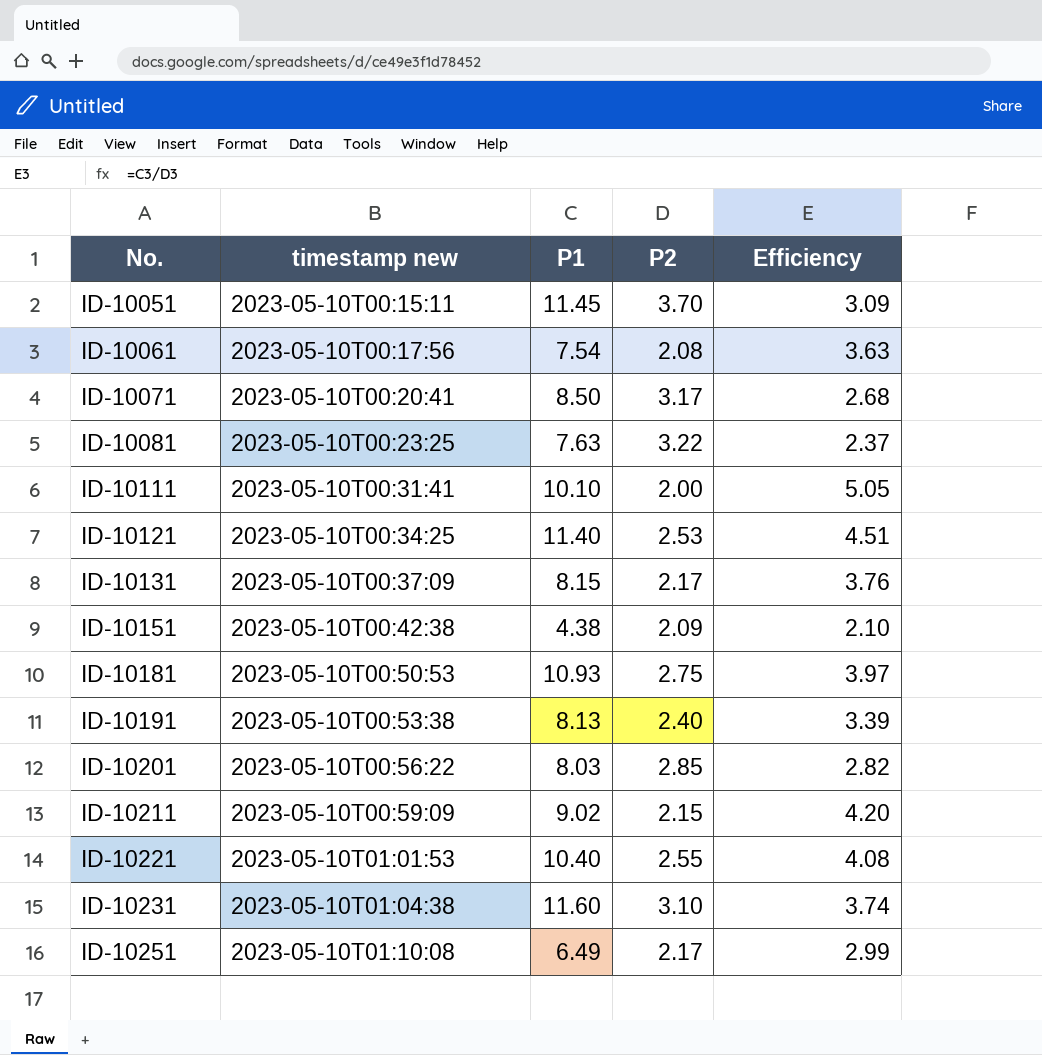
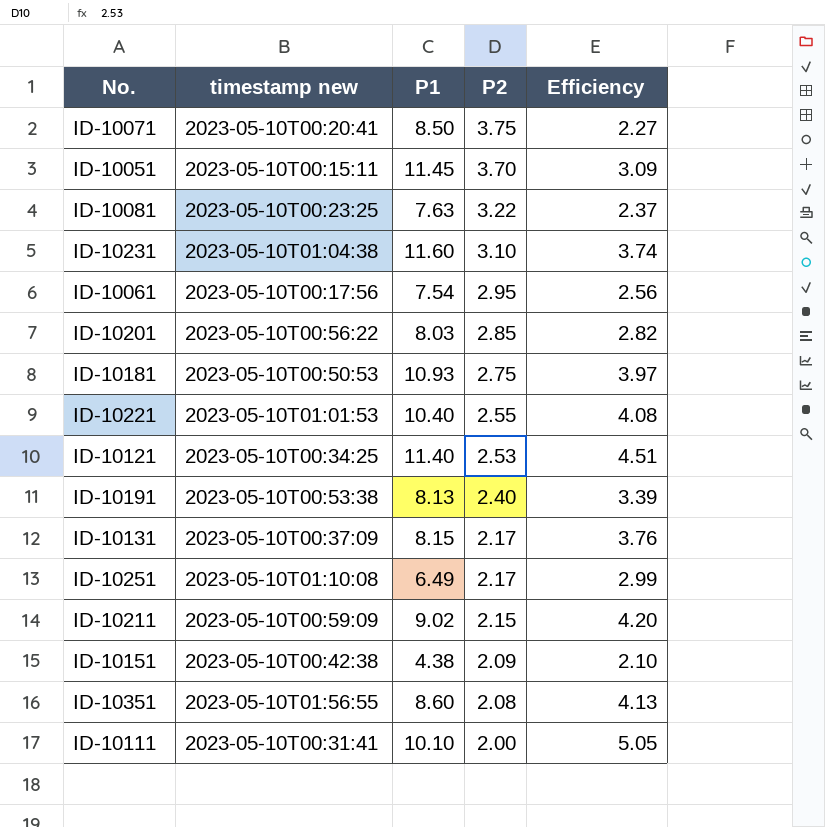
row order: No. ascending -> P2 descending
ID-10071 | P2: 3.17 -> 3.75
ID-10071 | Efficiency: 2.68 -> 2.27
ID-10061 | P2: 2.08 -> 2.95
ID-10061 | Efficiency: 3.63 -> 2.56
row ID-10351: none -> 2023-05-10T01:56:55 | 8.60 | 2.08 | 4.13

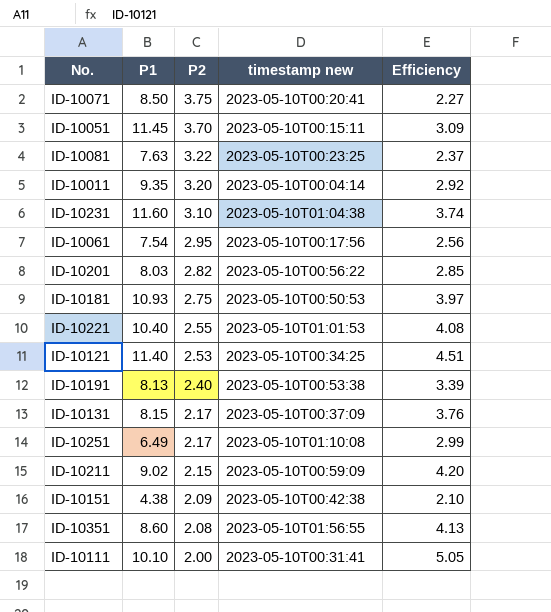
column timestamp new | position: 2 -> 4
row ID-10011: none -> 9.35 | 3.20 | 2023-05-10T00:04:14 | 2.92
ID-10201 | P2: 2.85 -> 2.82
ID-10201 | Efficiency: 2.82 -> 2.85

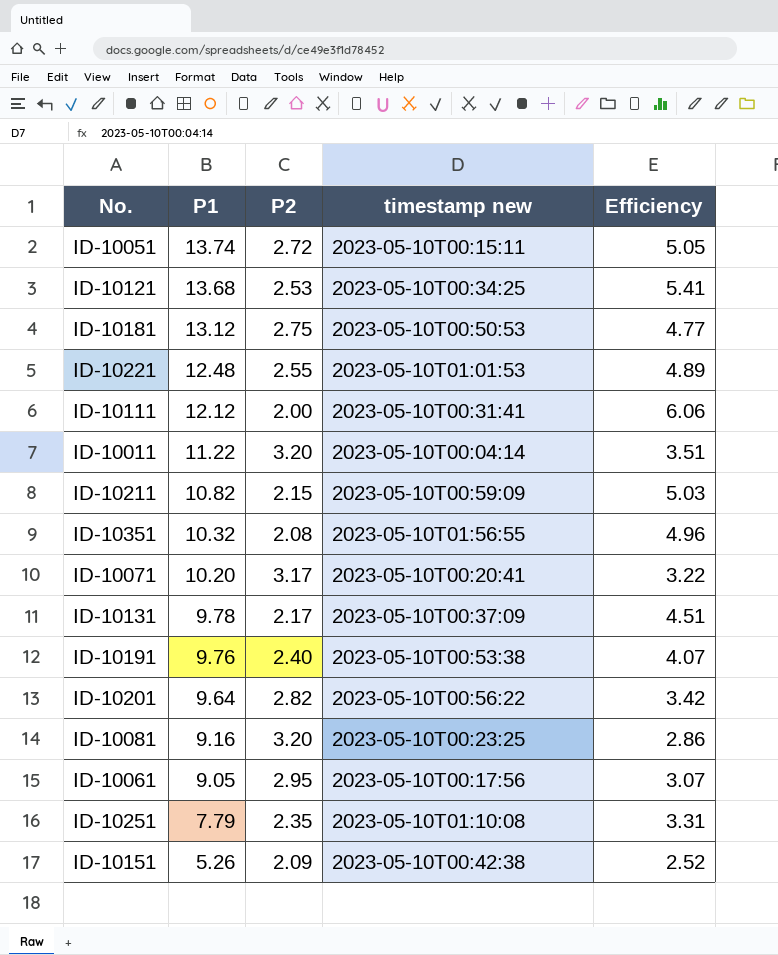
row order: P2 descending -> P1 descending
row ID-10231: 11.60 | 3.10 | 2023-05-10T01:04:38 | 3.74 -> none
ID-10051 | P1: 11.45 -> 13.74
ID-10051 | P2: 3.70 -> 2.72
ID-10051 | Efficiency: 3.09 -> 5.05
ID-10121 | P1: 11.40 -> 13.68
ID-10121 | Efficiency: 4.51 -> 5.41
ID-10181 | P1: 10.93 -> 13.12
ID-10181 | Efficiency: 3.97 -> 4.77
ID-10221 | P1: 10.40 -> 12.48
ID-10221 | Efficiency: 4.08 -> 4.89
ID-10111 | P1: 10.10 -> 12.12
ID-10111 | Efficiency: 5.05 -> 6.06
ID-10011 | P1: 9.35 -> 11.22
ID-10011 | Efficiency: 2.92 -> 3.51
ID-10211 | P1: 9.02 -> 10.82
ID-10211 | Efficiency: 4.20 -> 5.03
ID-10351 | P1: 8.60 -> 10.32
ID-10351 | Efficiency: 4.13 -> 4.96
ID-10071 | P1: 8.50 -> 10.20
ID-10071 | P2: 3.75 -> 3.17
ID-10071 | Efficiency: 2.27 -> 3.22
ID-10131 | P1: 8.15 -> 9.78
ID-10131 | Efficiency: 3.76 -> 4.51
ID-10191 | P1: 8.13 -> 9.76
ID-10191 | Efficiency: 3.39 -> 4.07
ID-10201 | P1: 8.03 -> 9.64
ID-10201 | Efficiency: 2.85 -> 3.42
ID-10081 | P1: 7.63 -> 9.16
ID-10081 | P2: 3.22 -> 3.20
ID-10081 | Efficiency: 2.37 -> 2.86
ID-10061 | P1: 7.54 -> 9.05
ID-10061 | Efficiency: 2.56 -> 3.07
ID-10251 | P1: 6.49 -> 7.79
ID-10251 | P2: 2.17 -> 2.35
ID-10251 | Efficiency: 2.99 -> 3.31
ID-10151 | P1: 4.38 -> 5.26
ID-10151 | Efficiency: 2.10 -> 2.52

